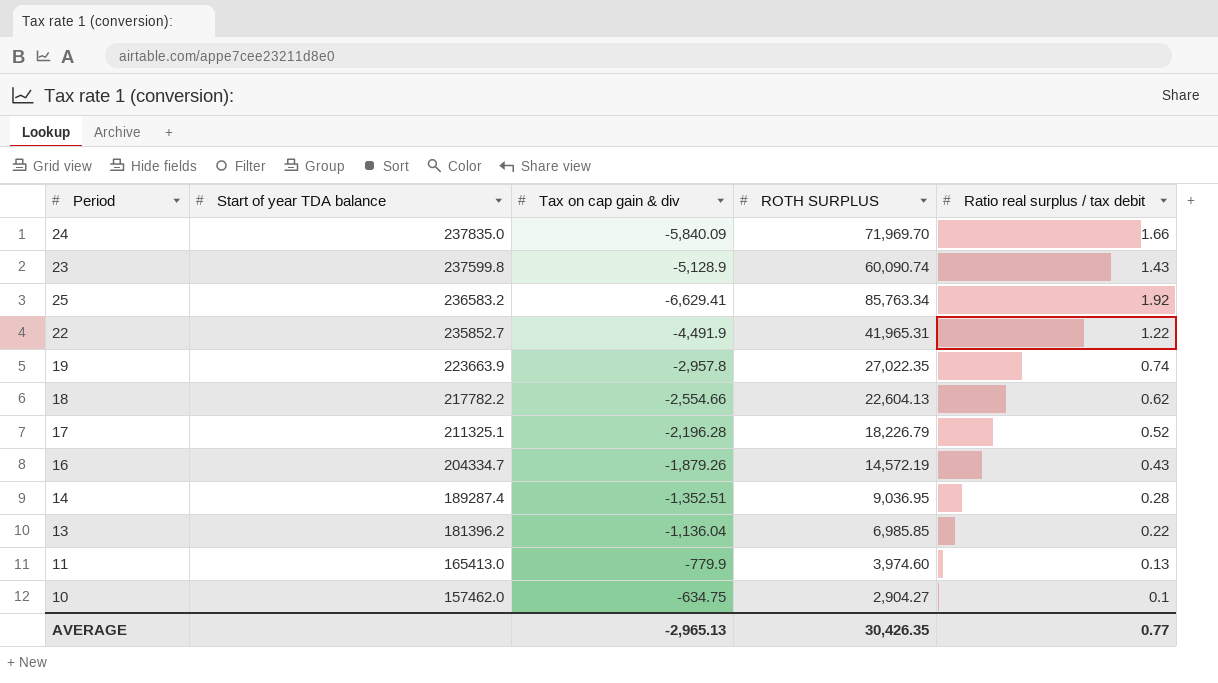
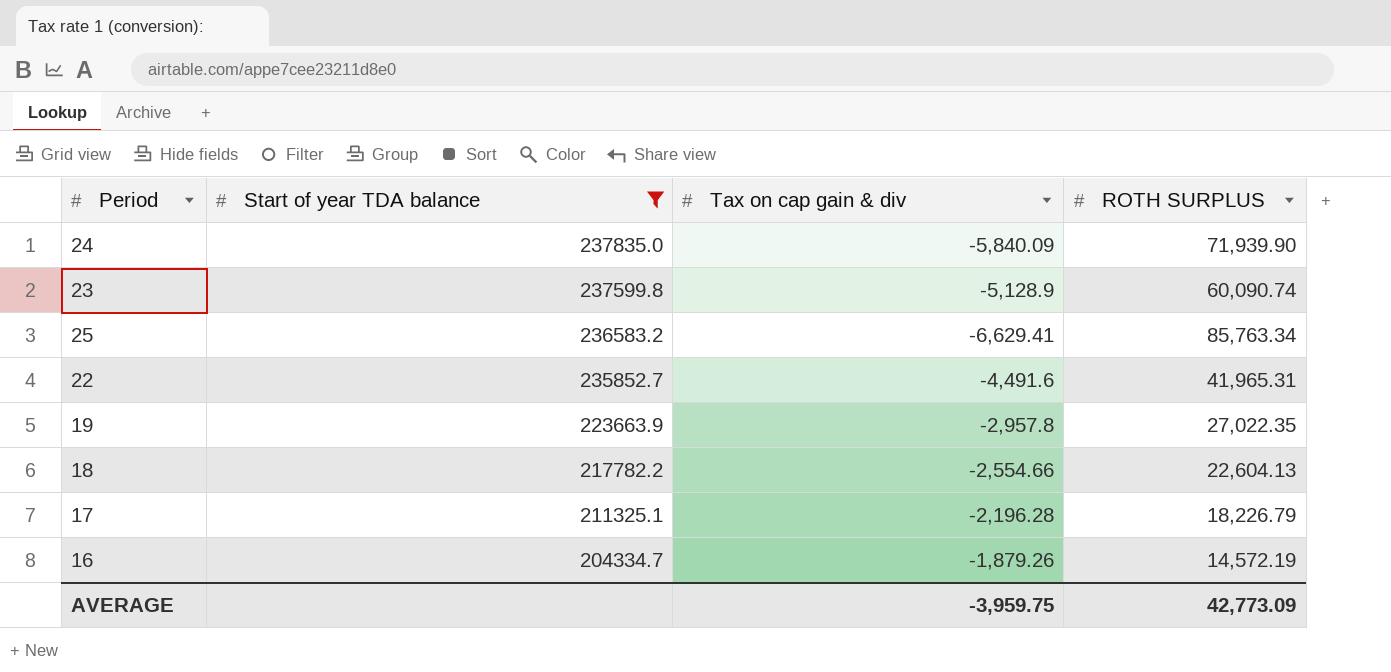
filter: none -> Start of year TDA balance >= 204334.7
column Ratio real surplus / tax debit | position: 5 -> none
24 | ROTH SURPLUS: 71,969.70 -> 71,939.90
22 | Tax on cap gain & div: -4,491.9 -> -4,491.6
AVERAGE | Tax on cap gain & div: -2,965.13 -> -3,959.75
AVERAGE | ROTH SURPLUS: 30,426.35 -> 42,773.09

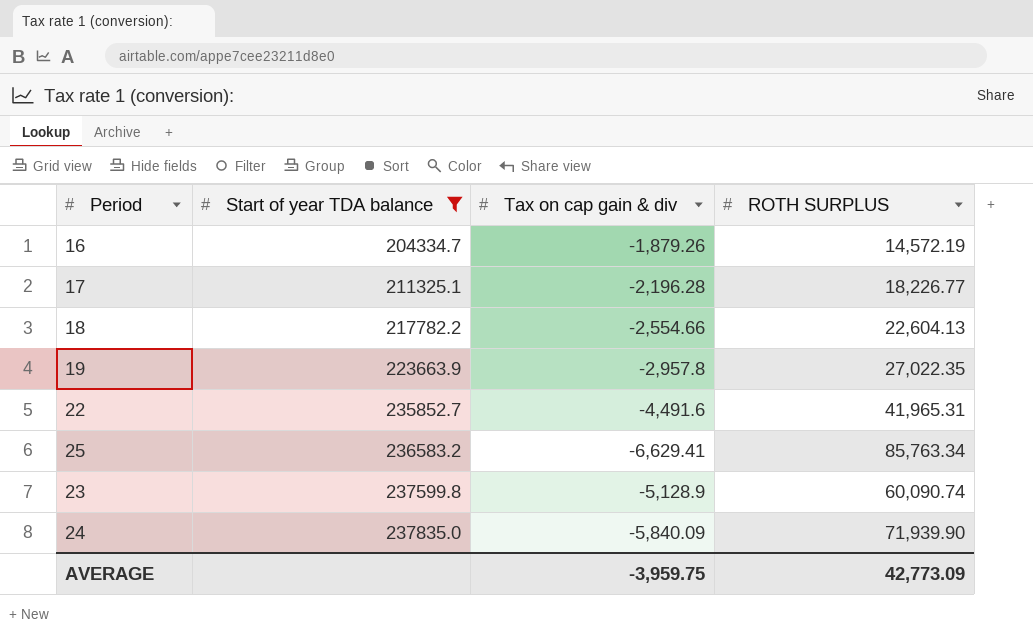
row order: Start of year TDA balance descending -> Start of year TDA balance ascending
17 | ROTH SURPLUS: 18,226.79 -> 18,226.77

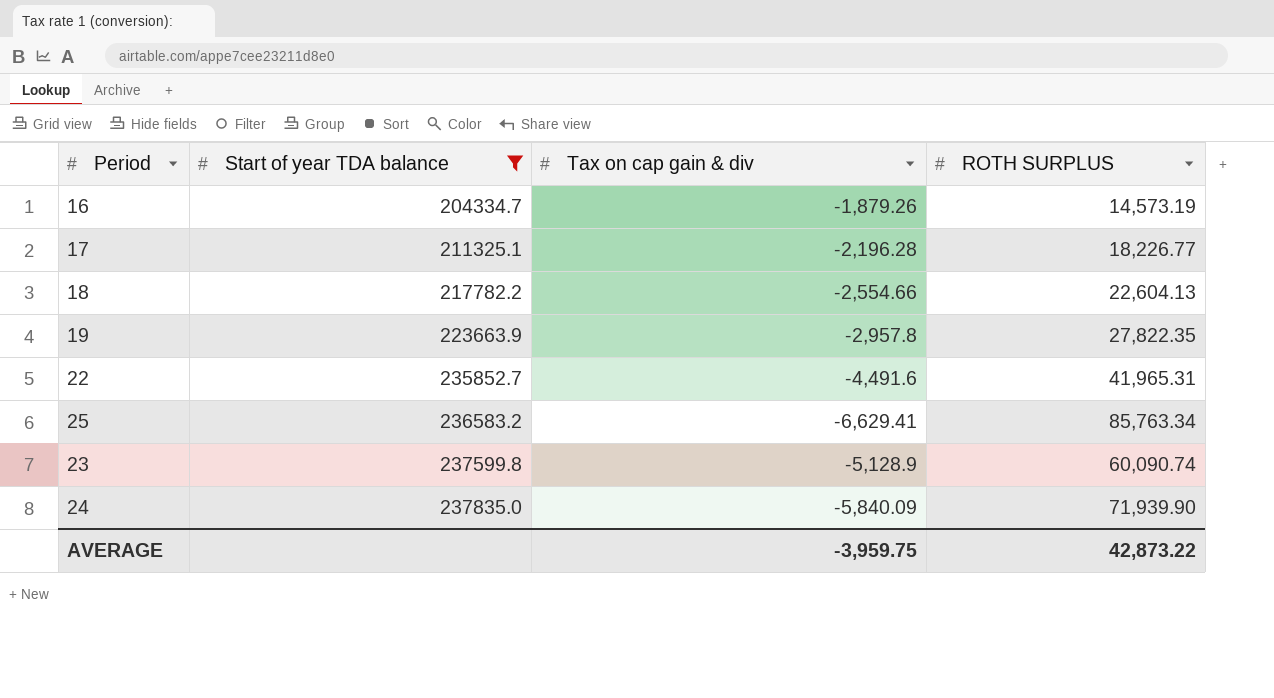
16 | ROTH SURPLUS: 14,572.19 -> 14,573.19
19 | ROTH SURPLUS: 27,022.35 -> 27,822.35
AVERAGE | ROTH SURPLUS: 42,773.09 -> 42,873.22

